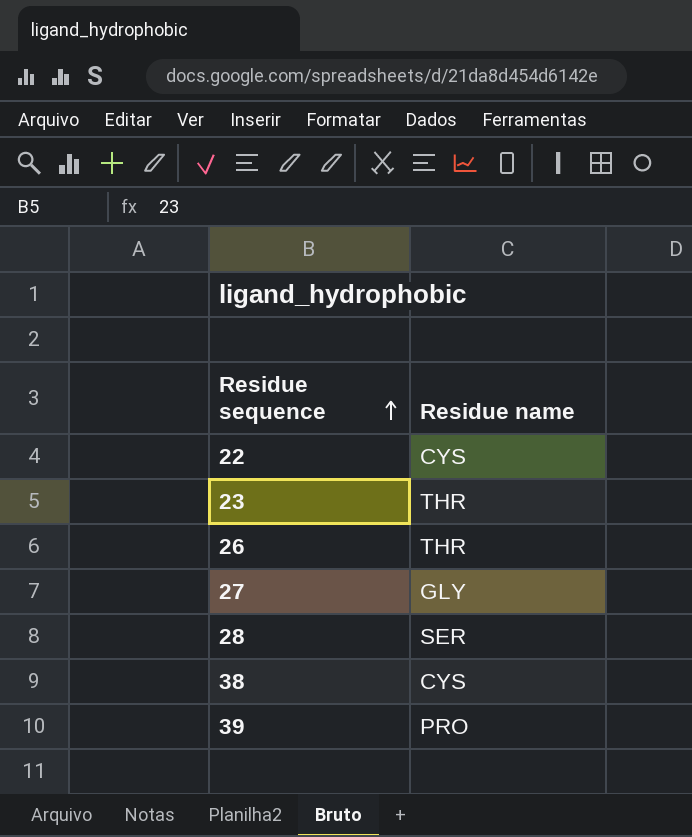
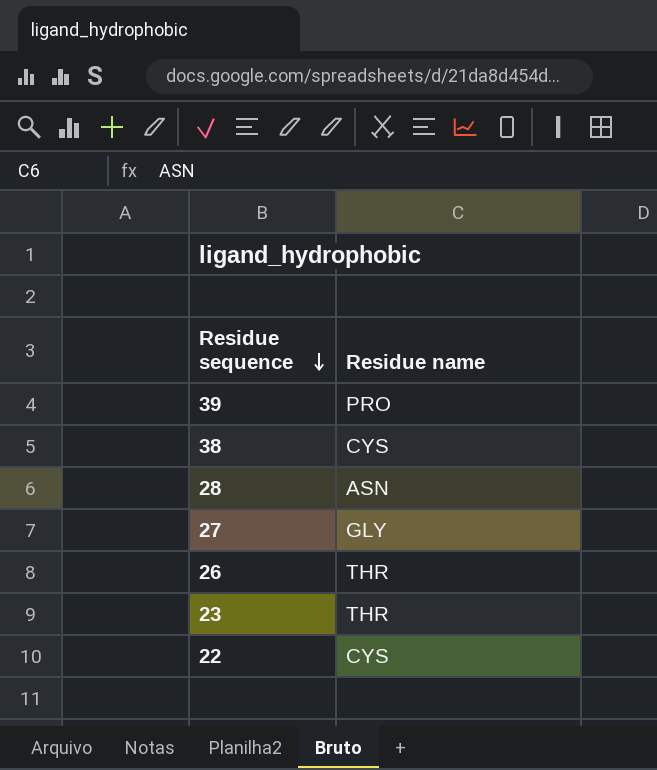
row order: Residue sequence ascending -> Residue sequence descending
28 | Residue name: SER -> ASN

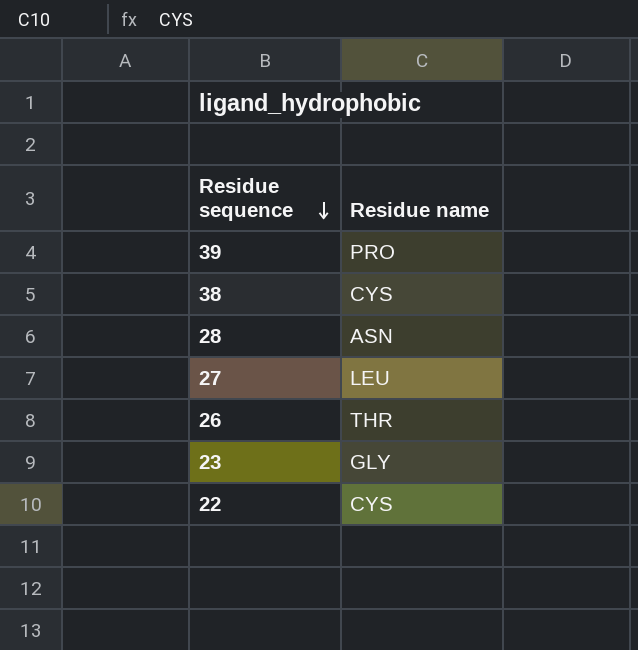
27 | Residue name: GLY -> LEU
23 | Residue name: THR -> GLY

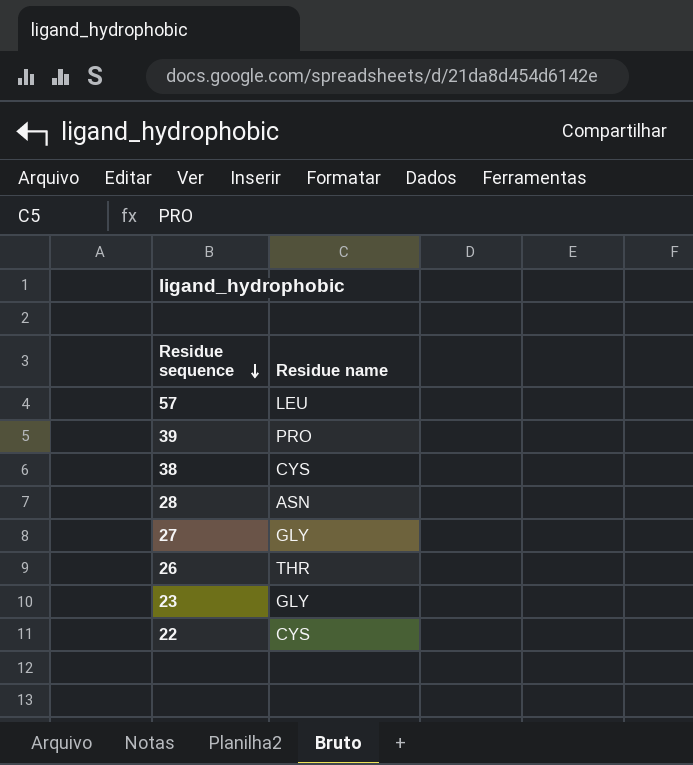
row 57: none -> LEU
27 | Residue name: LEU -> GLY

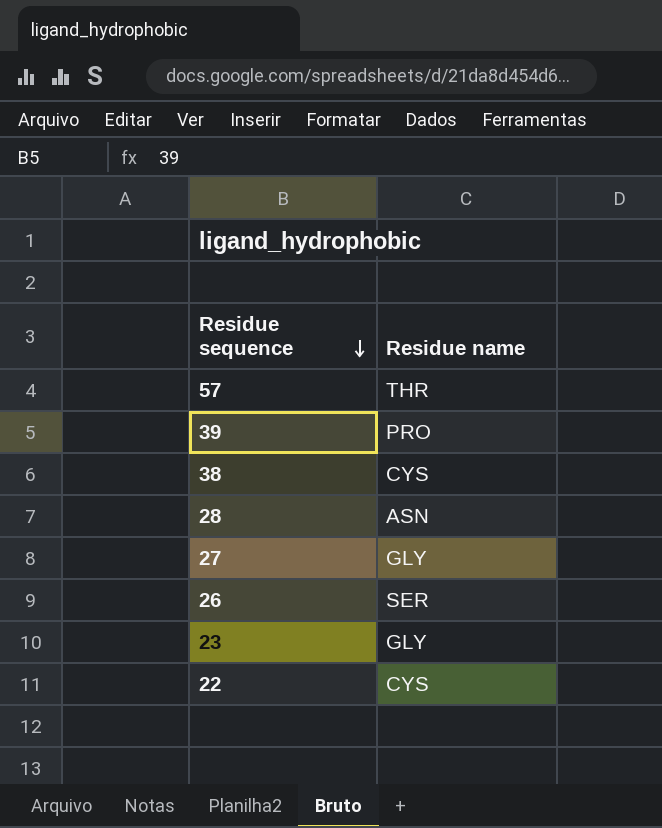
57 | Residue name: LEU -> THR
26 | Residue name: THR -> SER

